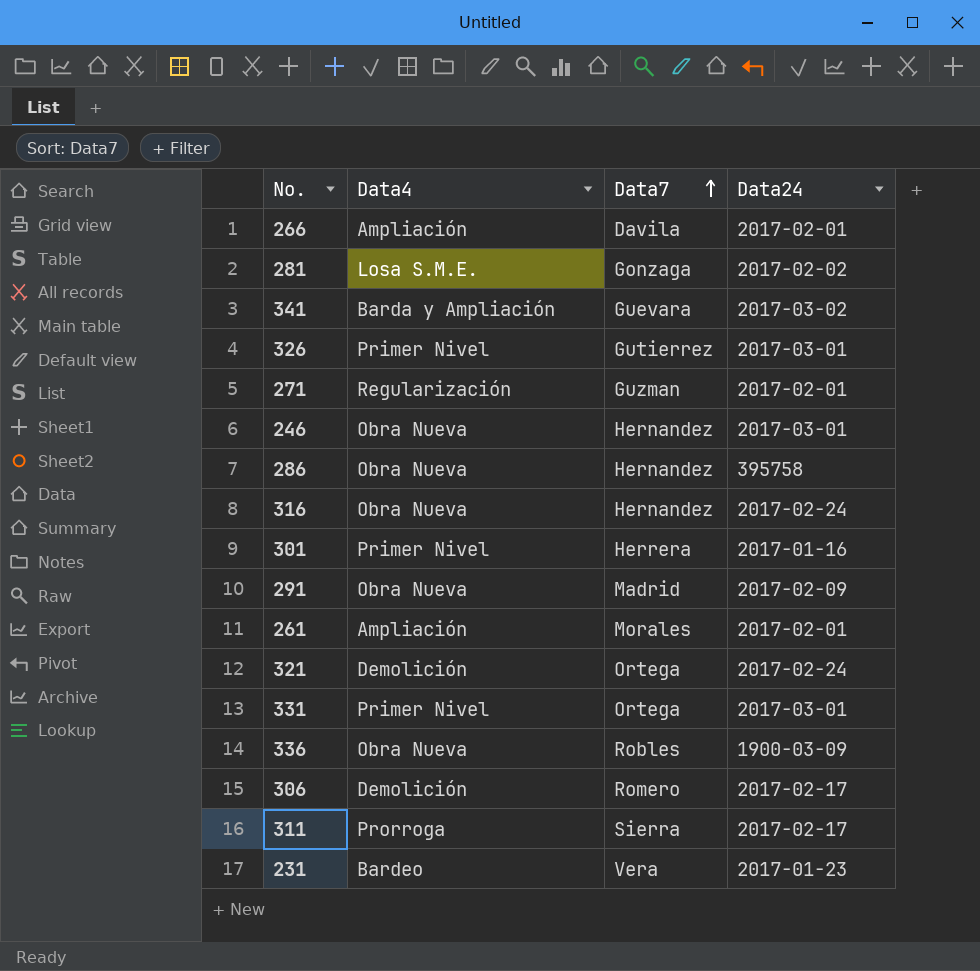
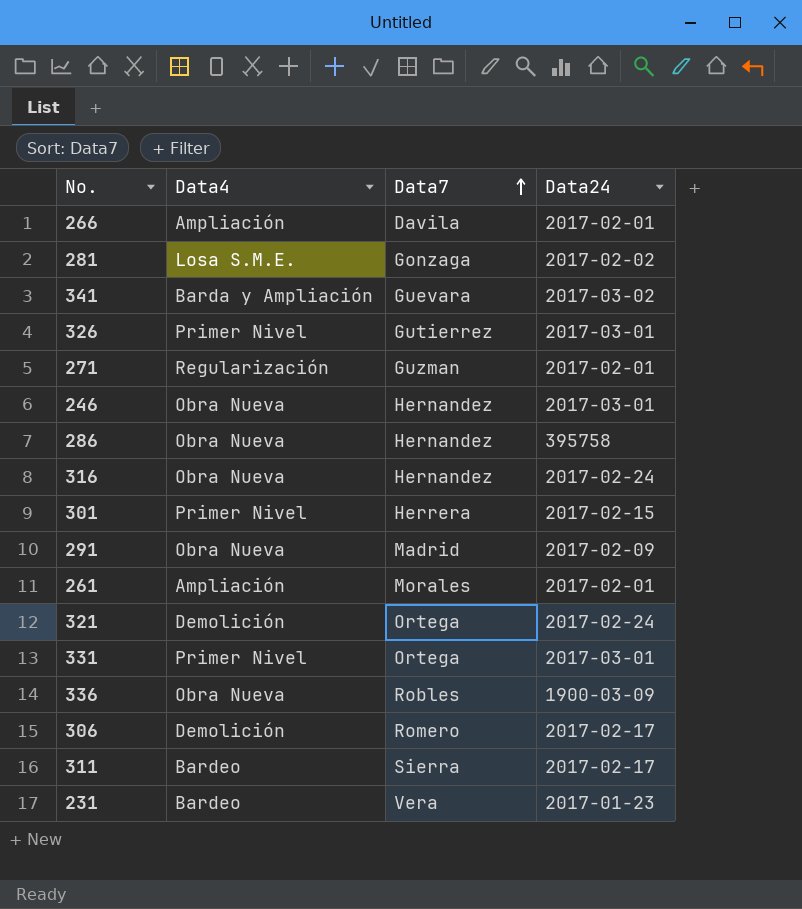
301 | Data24: 2017-01-16 -> 2017-02-15
311 | Data4: Prorroga -> Bardeo

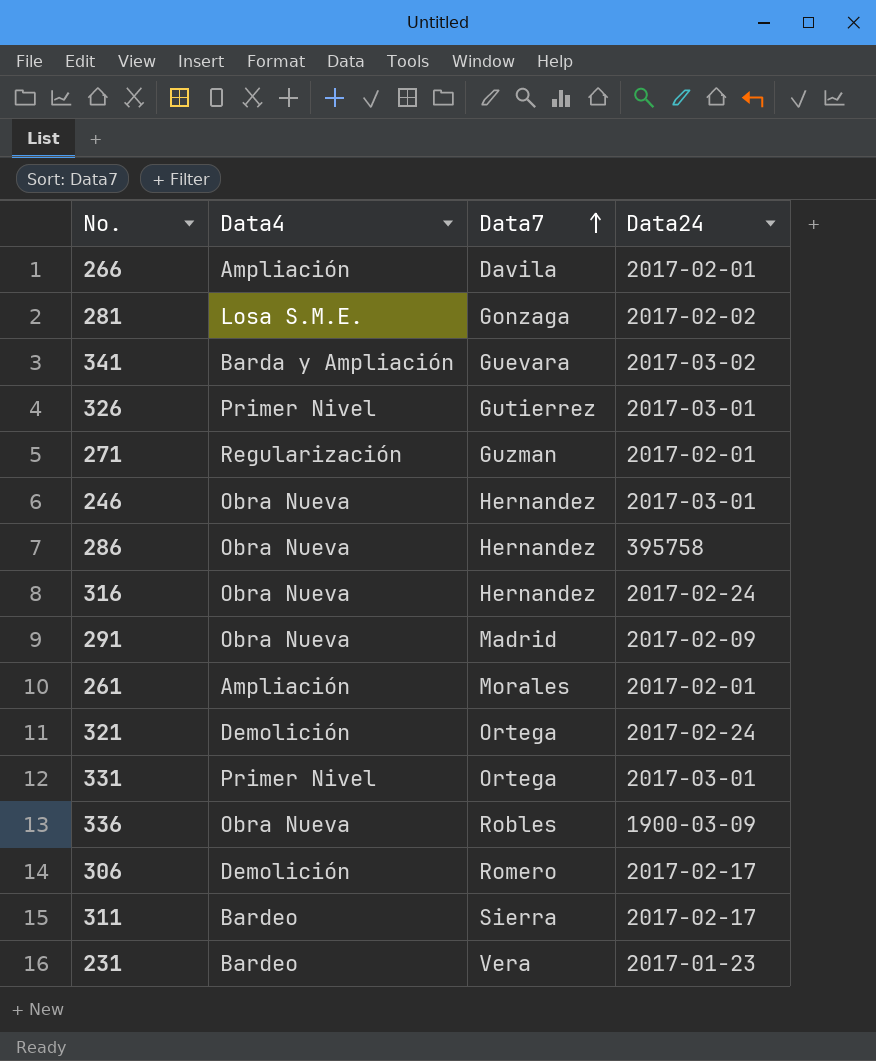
row 301: Primer Nivel | Herrera | 2017-02-15 -> none

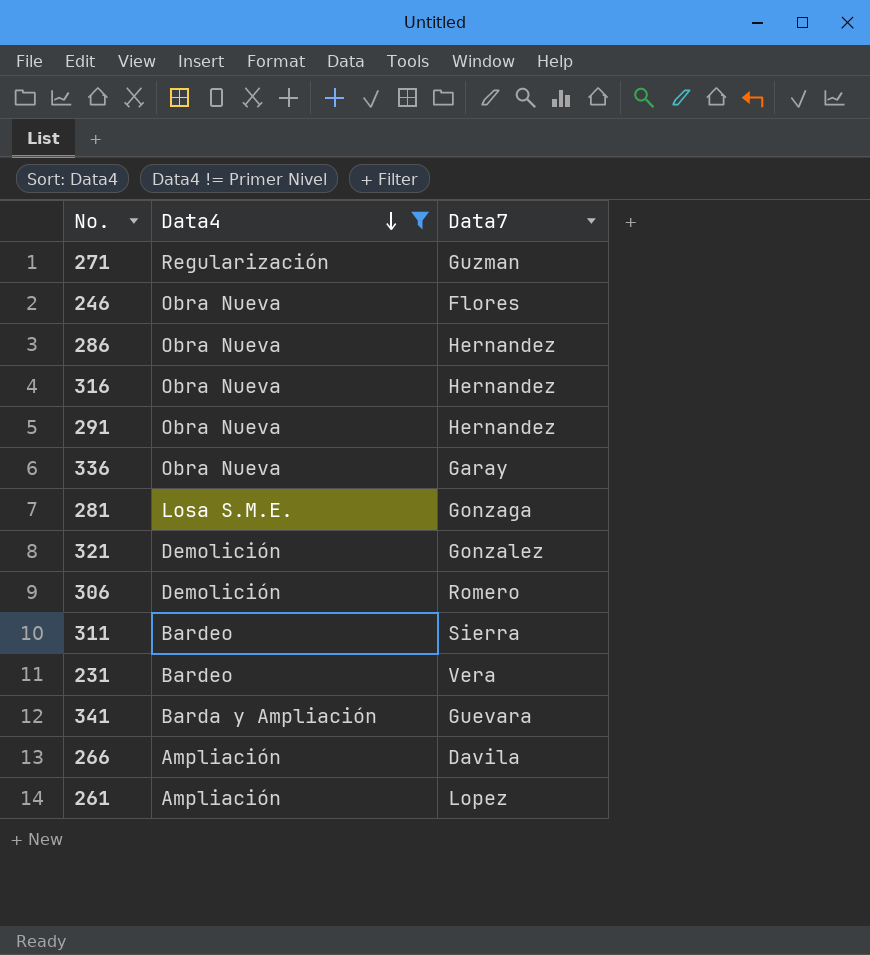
filter: none -> Data4 != Primer Nivel
row order: Data7 ascending -> Data4 descending
column Data24 | position: 4 -> none
246 | Data7: Hernandez -> Flores
291 | Data7: Madrid -> Hernandez
336 | Data7: Robles -> Garay
321 | Data7: Ortega -> Gonzalez
261 | Data7: Morales -> Lopez

